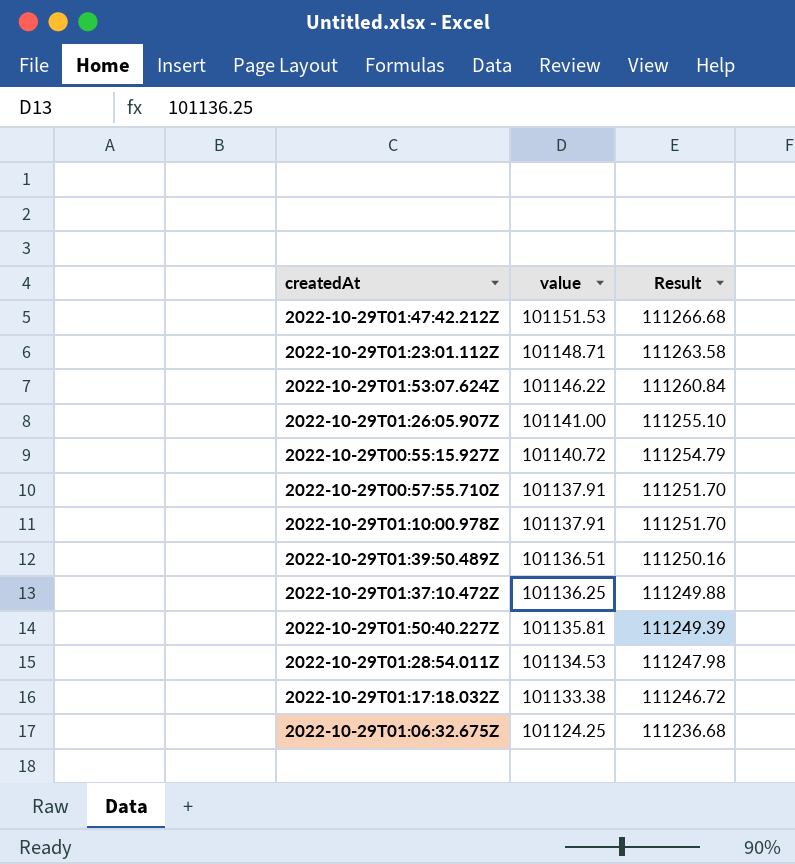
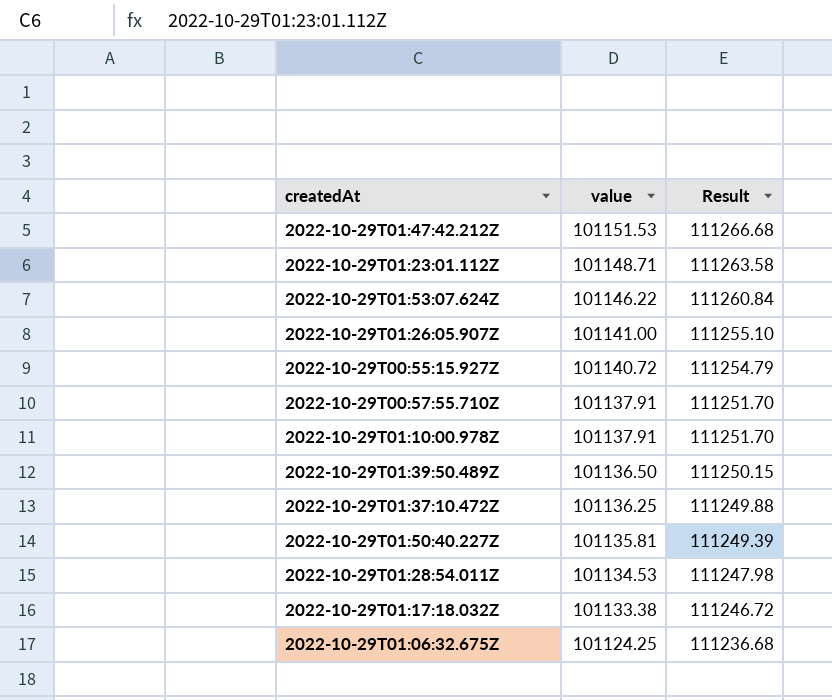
2022-10-29T01:39:50.489Z | value: 101136.51 -> 101136.50
2022-10-29T01:39:50.489Z | Result: 111250.16 -> 111250.15

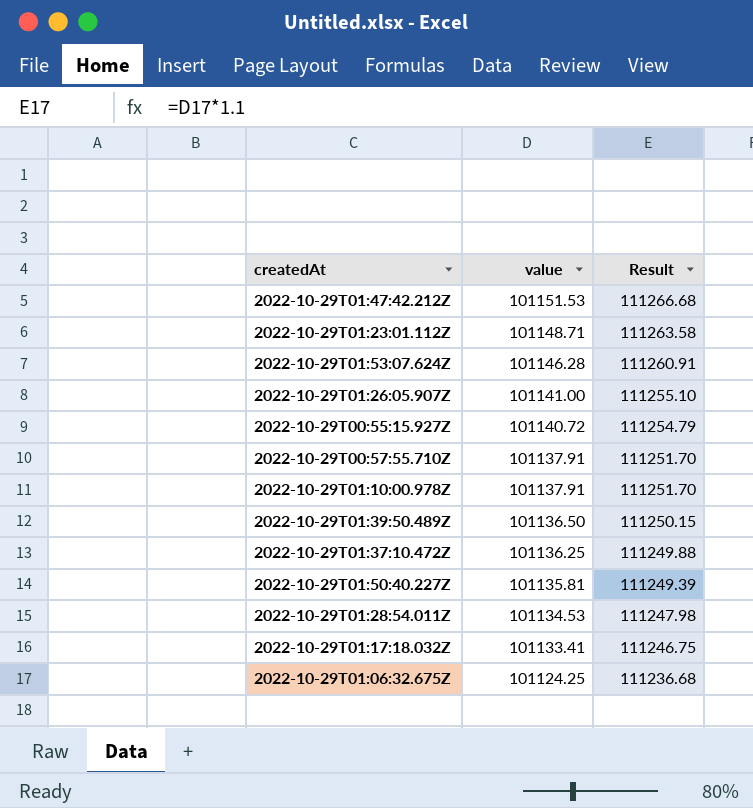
2022-10-29T01:53:07.624Z | value: 101146.22 -> 101146.28
2022-10-29T01:53:07.624Z | Result: 111260.84 -> 111260.91
2022-10-29T01:17:18.032Z | value: 101133.38 -> 101133.41
2022-10-29T01:17:18.032Z | Result: 111246.72 -> 111246.75

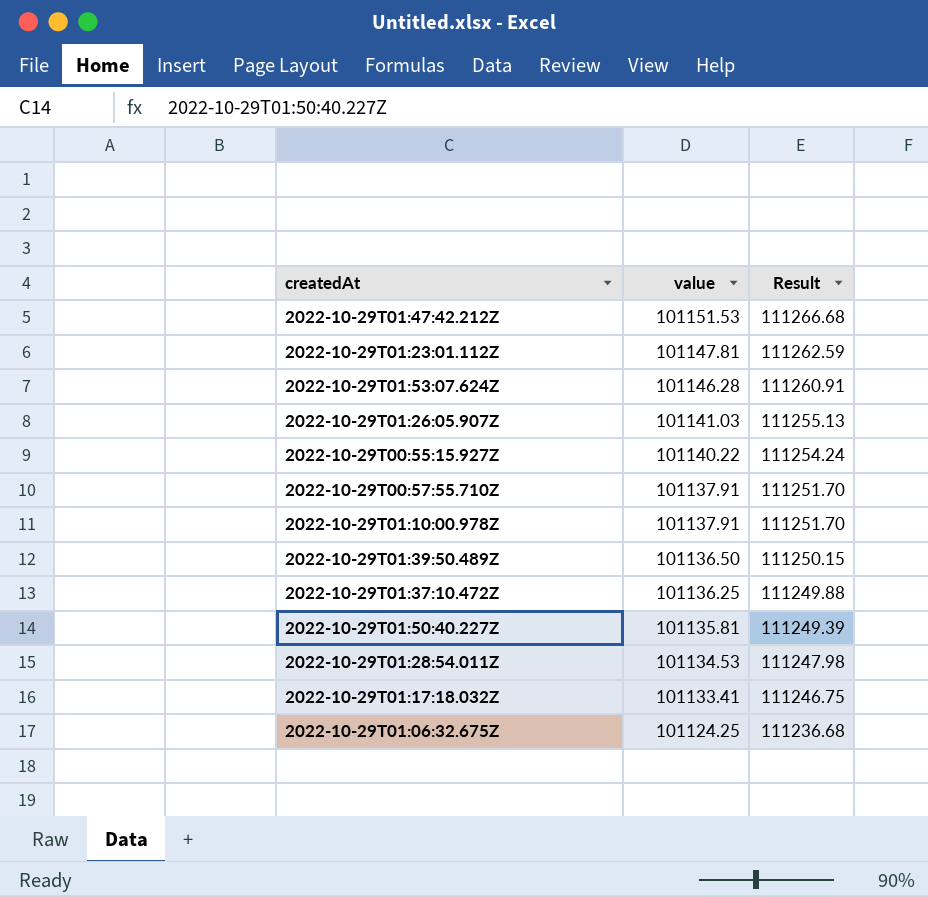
2022-10-29T01:23:01.112Z | value: 101148.71 -> 101147.81
2022-10-29T01:23:01.112Z | Result: 111263.58 -> 111262.59
2022-10-29T01:26:05.907Z | value: 101141.00 -> 101141.03
2022-10-29T01:26:05.907Z | Result: 111255.10 -> 111255.13
2022-10-29T00:55:15.927Z | value: 101140.72 -> 101140.22
2022-10-29T00:55:15.927Z | Result: 111254.79 -> 111254.24

